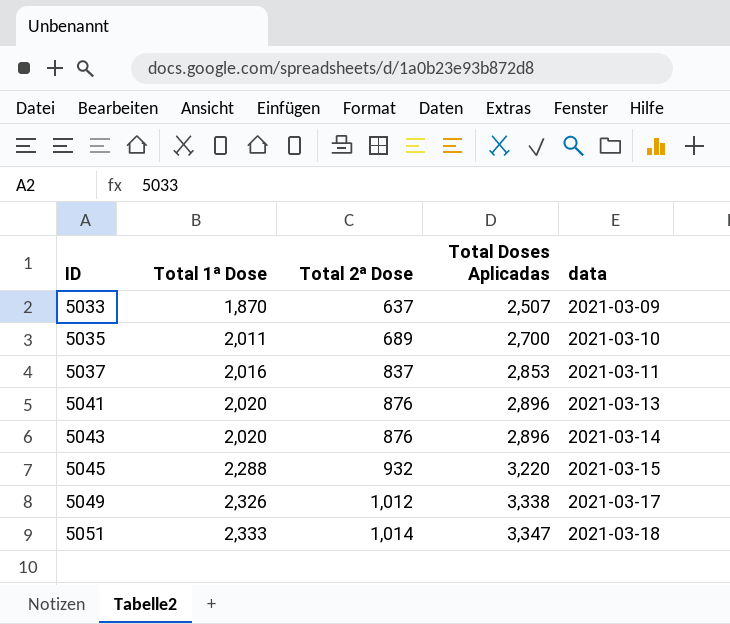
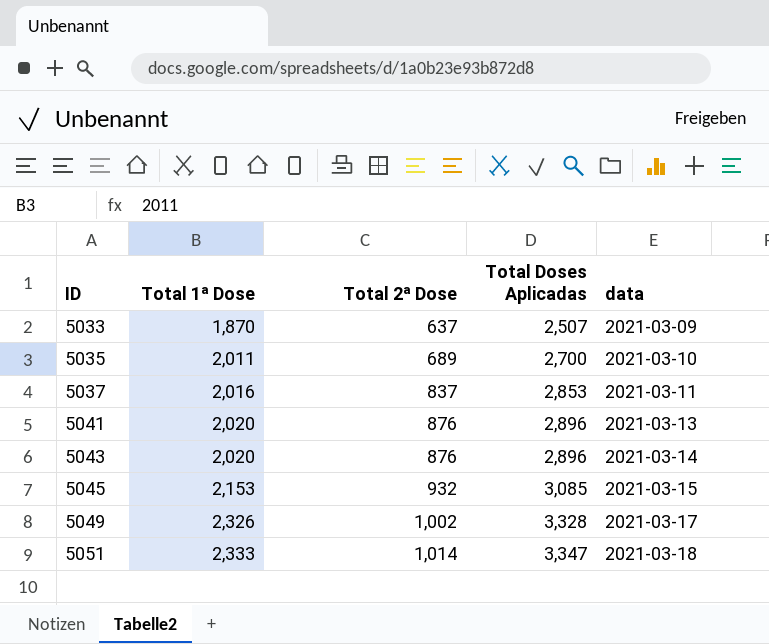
5045 | Total 1ª Dose: 2,288 -> 2,153
5045 | Total Doses Aplicadas: 3,220 -> 3,085
5049 | Total 2ª Dose: 1,012 -> 1,002
5049 | Total Doses Aplicadas: 3,338 -> 3,328

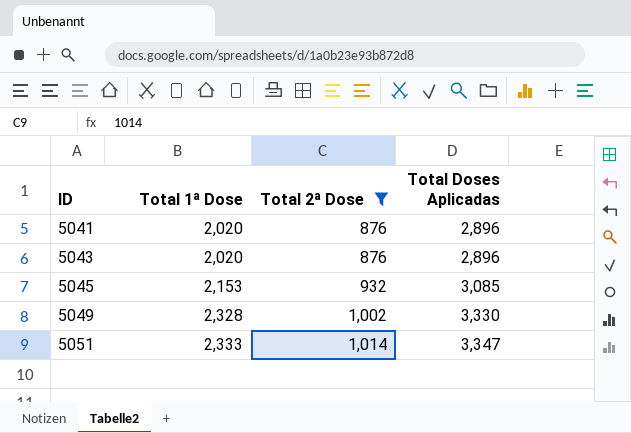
filter: none -> Total 2ª Dose >= 876
column data | position: 5 -> none
5049 | Total 1ª Dose: 2,326 -> 2,328
5049 | Total Doses Aplicadas: 3,328 -> 3,330

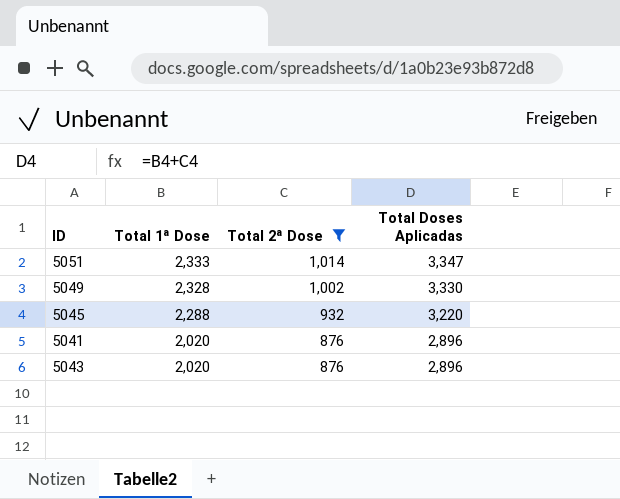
row order: ID ascending -> Total 1ª Dose descending
5045 | Total 1ª Dose: 2,153 -> 2,288
5045 | Total Doses Aplicadas: 3,085 -> 3,220

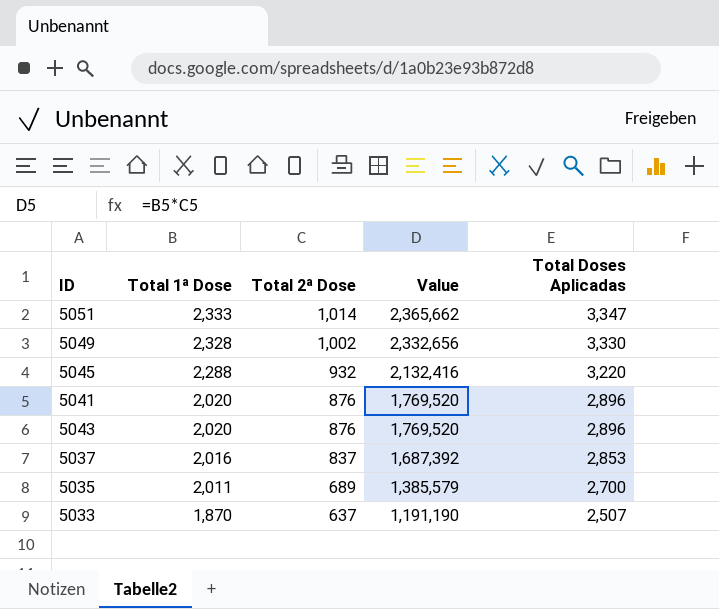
filter: Total 2ª Dose >= 876 -> none
column Value | formula: none -> [Total 1ª Dose] * [Total 2ª Dose]

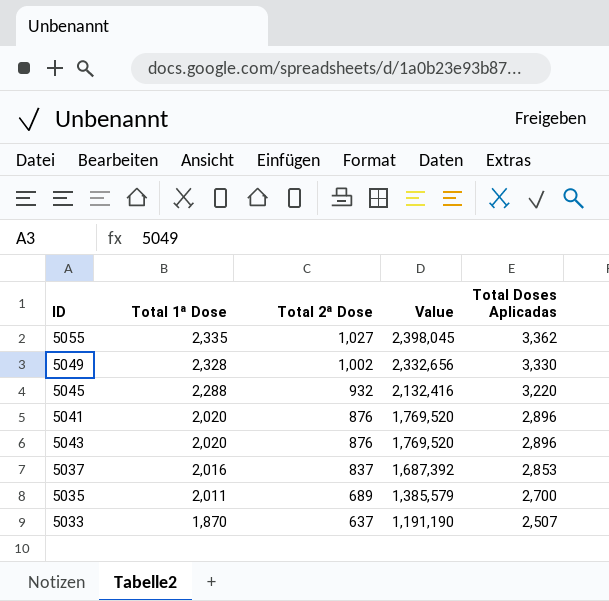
row 5051: 2,333 | 1,014 | 2,365,662 | 3,347 -> none
row 5055: none -> 2,335 | 1,027 | 2,398,045 | 3,362

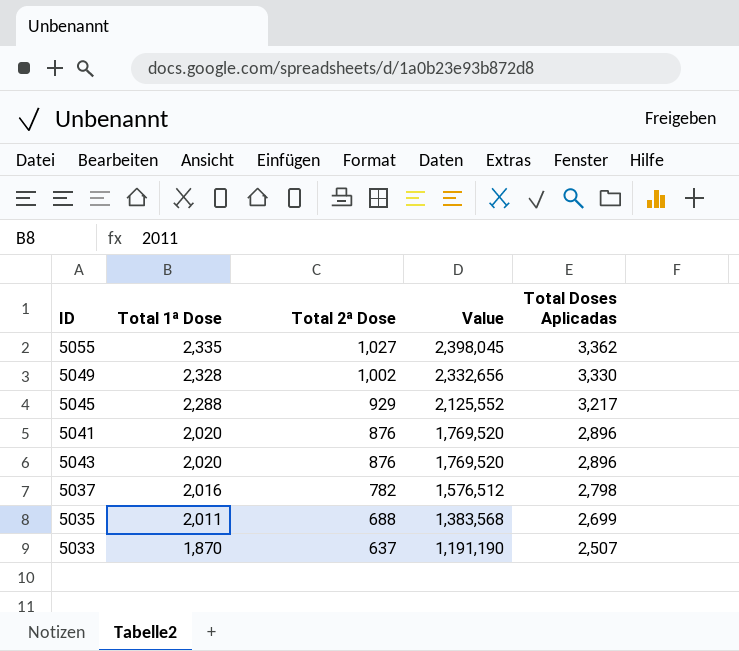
5045 | Total 2ª Dose: 932 -> 929
5045 | Value: 2,132,416 -> 2,125,552
5045 | Total Doses Aplicadas: 3,220 -> 3,217
5037 | Total 2ª Dose: 837 -> 782
5037 | Value: 1,687,392 -> 1,576,512
5037 | Total Doses Aplicadas: 2,853 -> 2,798
5035 | Total 2ª Dose: 689 -> 688
5035 | Value: 1,385,579 -> 1,383,568
5035 | Total Doses Aplicadas: 2,700 -> 2,699

